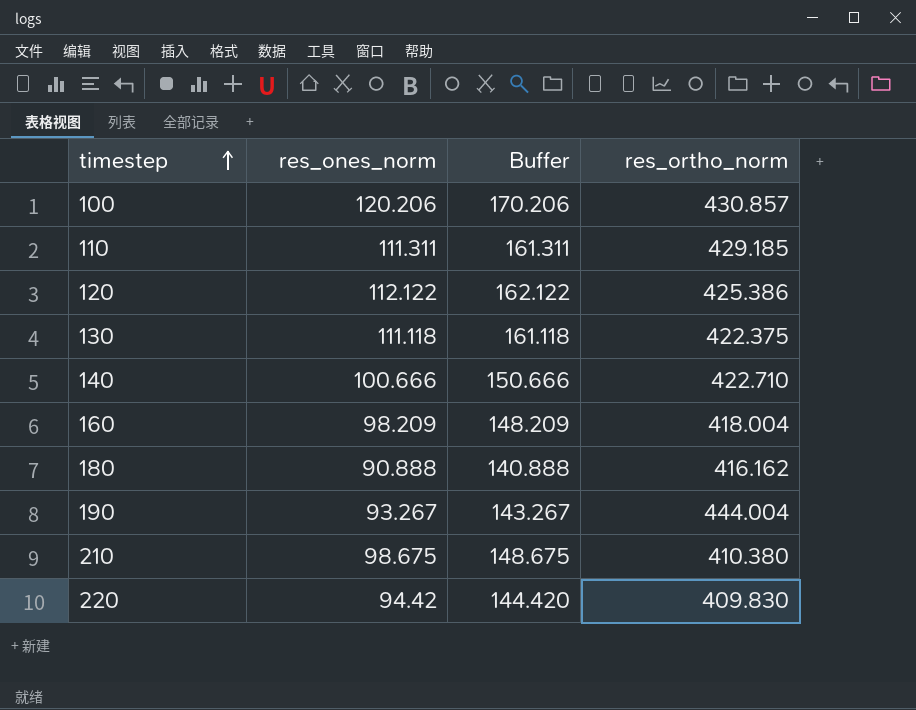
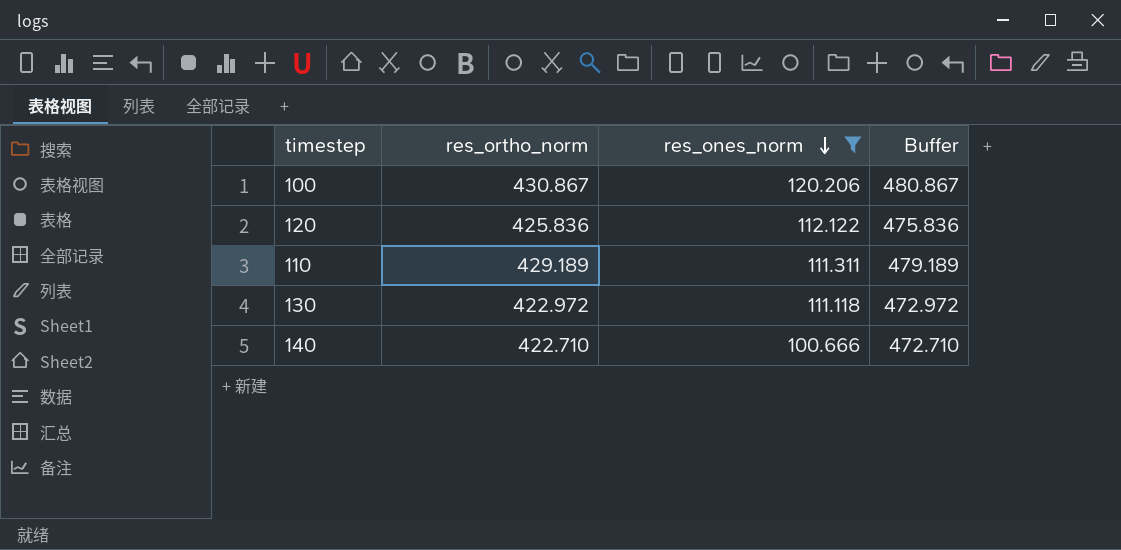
filter: none -> res_ones_norm >= 100.666
row order: timestep ascending -> res_ones_norm descending
column res_ortho_norm | position: 4 -> 2
column Buffer | formula: [res_ones_norm] + 50 -> [res_ortho_norm] + 50
100 | res_ortho_norm: 430.857 -> 430.867
120 | res_ortho_norm: 425.386 -> 425.836
110 | res_ortho_norm: 429.185 -> 429.189
130 | res_ortho_norm: 422.375 -> 422.972

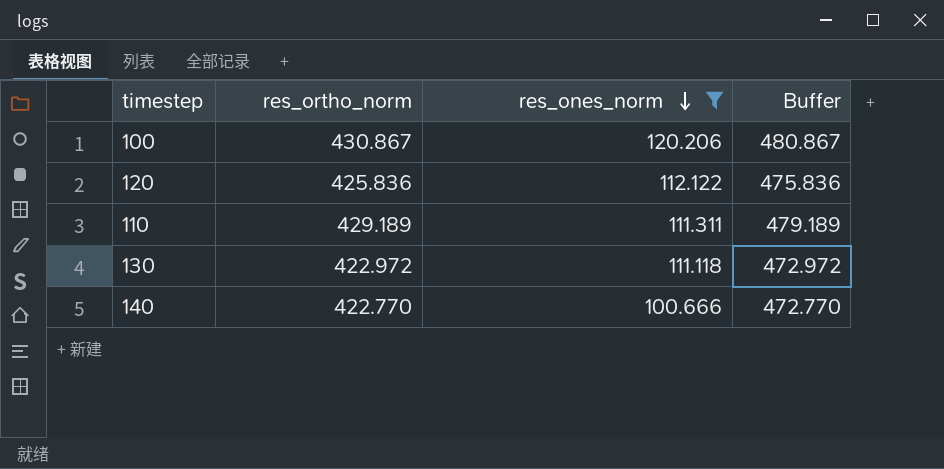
140 | res_ortho_norm: 422.710 -> 422.770
140 | Buffer: 472.710 -> 472.770

